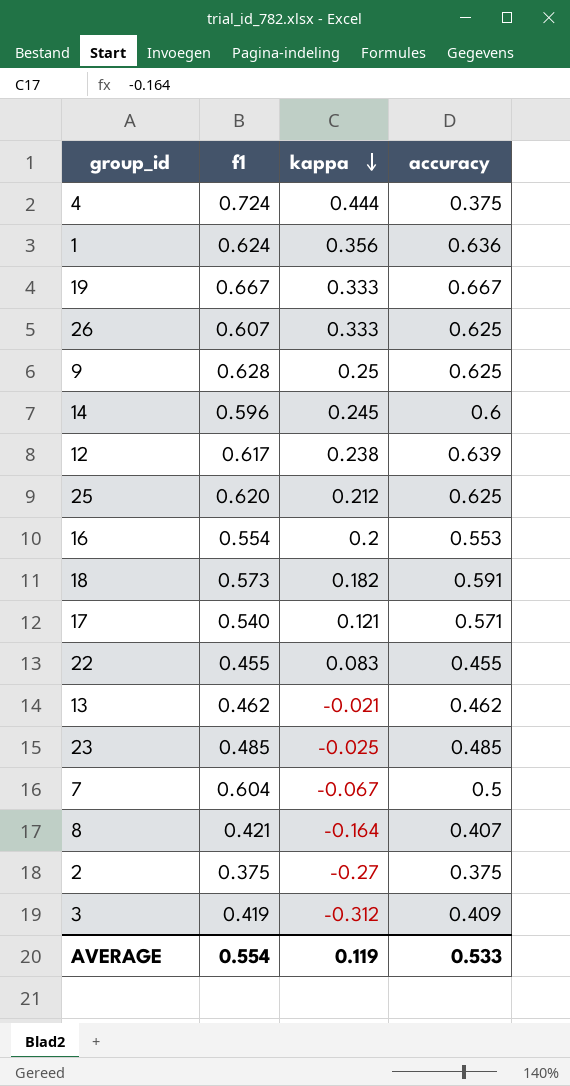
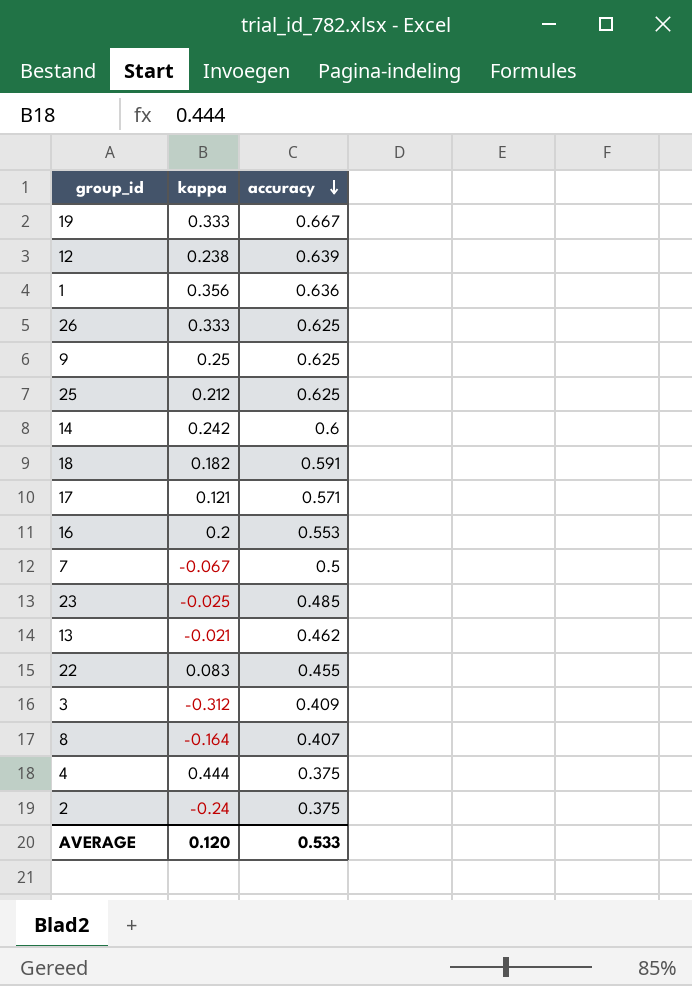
row order: kappa descending -> accuracy descending
column f1 | position: 2 -> none
14 | kappa: 0.245 -> 0.242
2 | kappa: -0.27 -> -0.24
AVERAGE | kappa: 0.119 -> 0.120

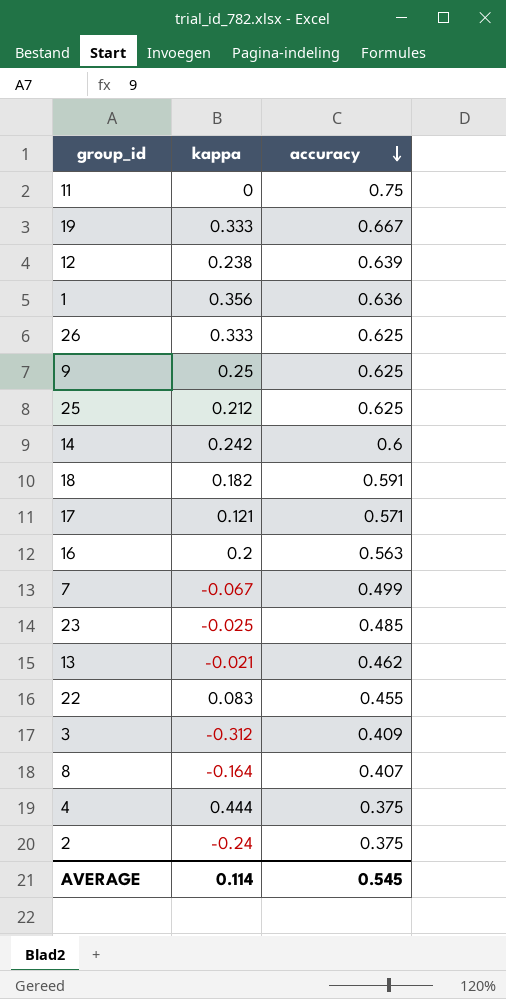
row 11: none -> 0 | 0.75
16 | accuracy: 0.553 -> 0.563
7 | accuracy: 0.5 -> 0.499
AVERAGE | kappa: 0.120 -> 0.114
AVERAGE | accuracy: 0.533 -> 0.545

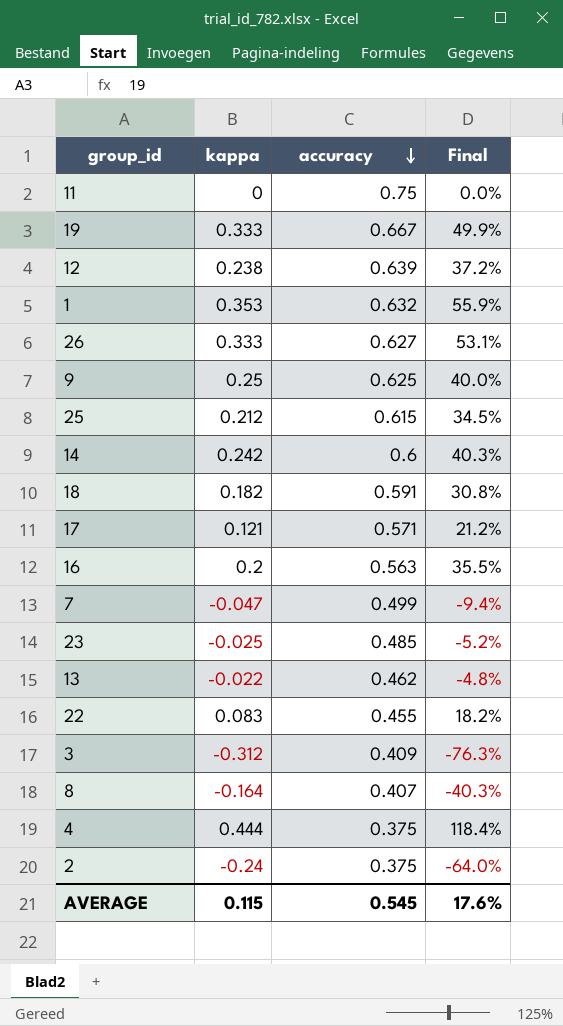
column Final | formula: none -> [kappa] / [accuracy]
1 | kappa: 0.356 -> 0.353
1 | accuracy: 0.636 -> 0.632
26 | accuracy: 0.625 -> 0.627
25 | accuracy: 0.625 -> 0.615
7 | kappa: -0.067 -> -0.047
13 | kappa: -0.021 -> -0.022
AVERAGE | kappa: 0.114 -> 0.115

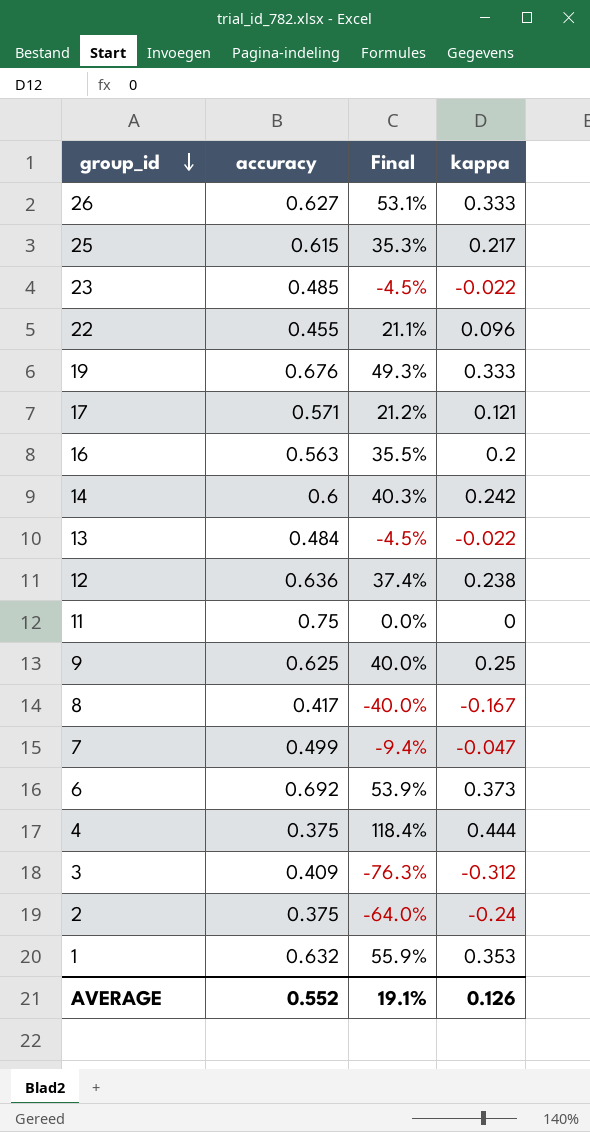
row order: accuracy descending -> group_id descending
column kappa | position: 2 -> 4
row 18: 0.182 | 0.591 | 30.8% -> none
25 | Final: 34.5% -> 35.3%
25 | kappa: 0.212 -> 0.217
23 | Final: -5.2% -> -4.5%
23 | kappa: -0.025 -> -0.022
22 | Final: 18.2% -> 21.1%
22 | kappa: 0.083 -> 0.096
19 | accuracy: 0.667 -> 0.676
19 | Final: 49.9% -> 49.3%
13 | accuracy: 0.462 -> 0.484
13 | Final: -4.8% -> -4.5%
12 | accuracy: 0.639 -> 0.636
12 | Final: 37.2% -> 37.4%
8 | accuracy: 0.407 -> 0.417
8 | Final: -40.3% -> -40.0%
8 | kappa: -0.164 -> -0.167
row 6: none -> 0.692 | 53.9% | 0.373
AVERAGE | accuracy: 0.545 -> 0.552
AVERAGE | Final: 17.6% -> 19.1%
AVERAGE | kappa: 0.115 -> 0.126

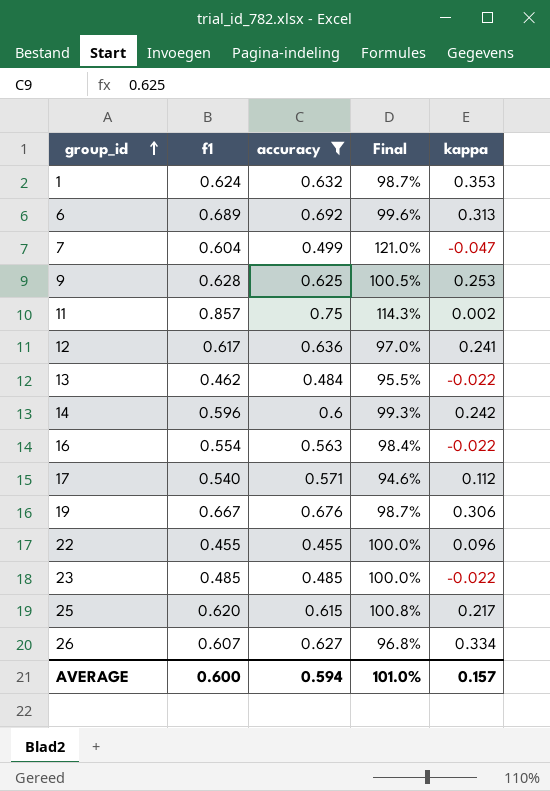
filter: none -> accuracy >= 0.455
row order: group_id descending -> group_id ascending
column f1 | position: none -> 2
column Final | formula: [kappa] / [accuracy] -> [f1] / [accuracy]
6 | kappa: 0.373 -> 0.313
9 | kappa: 0.25 -> 0.253
11 | kappa: 0 -> 0.002
12 | kappa: 0.238 -> 0.241
16 | kappa: 0.2 -> -0.022
17 | kappa: 0.121 -> 0.112
19 | kappa: 0.333 -> 0.306
26 | kappa: 0.333 -> 0.334
AVERAGE | accuracy: 0.552 -> 0.594
AVERAGE | Final: 19.1% -> 101.0%
AVERAGE | kappa: 0.126 -> 0.157

